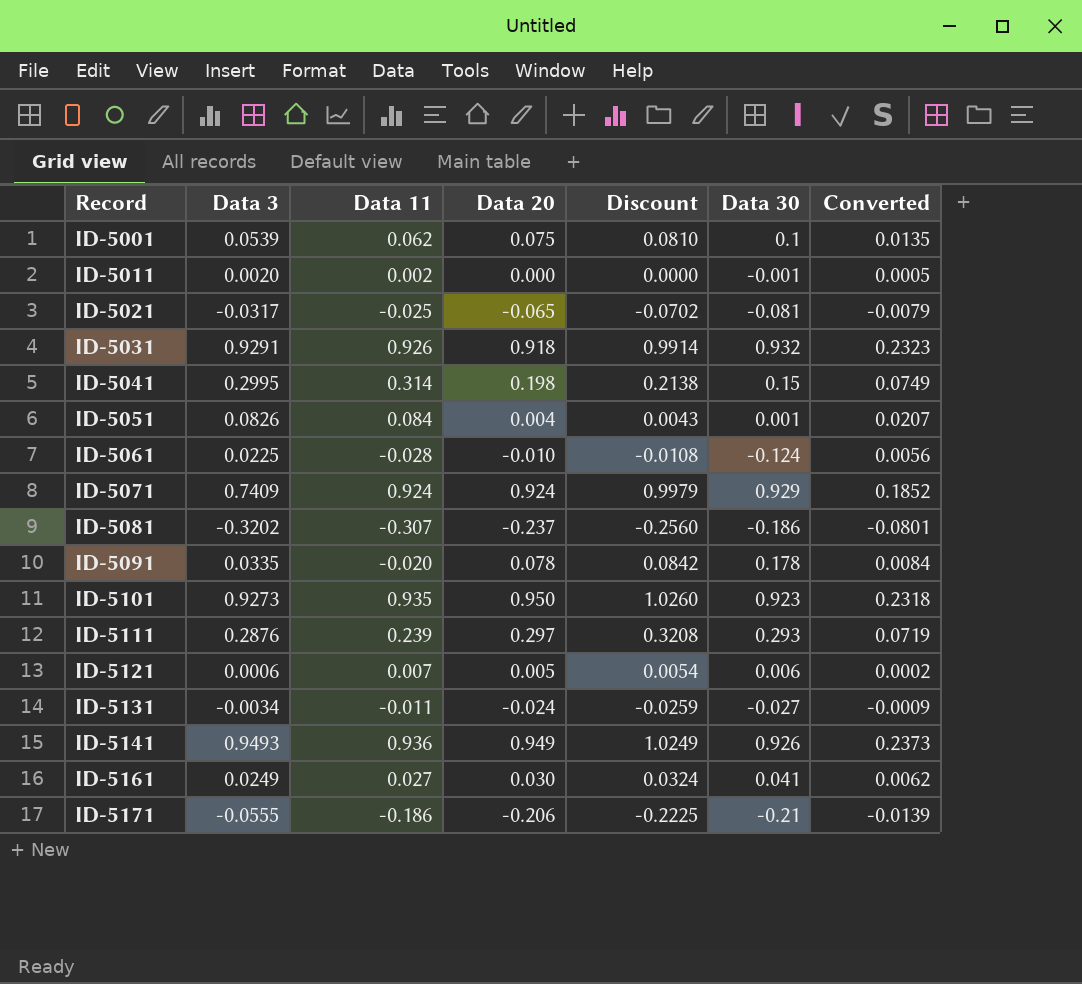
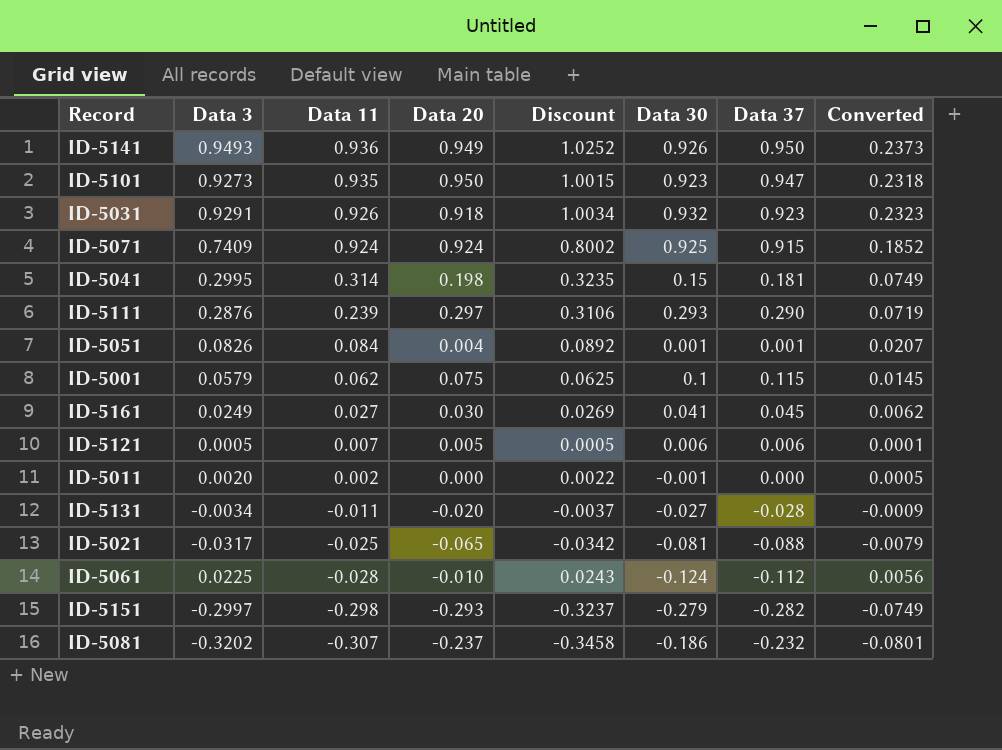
row order: Record ascending -> Data 11 descending
column Discount | formula: [Data 20] * 1.08 -> [Data 3] * 1.08
column Data 37 | position: none -> 7
row ID-5091: 0.0335 | -0.020 | 0.078 | 0.0842 | 0.178 | 0.0084 -> none
row ID-5171: -0.0555 | -0.186 | -0.206 | -0.2225 | -0.21 | -0.0139 -> none
ID-5071 | Data 30: 0.929 -> 0.925
ID-5001 | Data 3: 0.0539 -> 0.0579
ID-5001 | Converted: 0.0135 -> 0.0145
ID-5121 | Data 3: 0.0006 -> 0.0005
ID-5121 | Converted: 0.0002 -> 0.0001
ID-5131 | Data 20: -0.024 -> -0.020
row ID-5151: none -> -0.2997 | -0.298 | -0.293 | -0.3237 | -0.279 | -0.282 | -0.0749

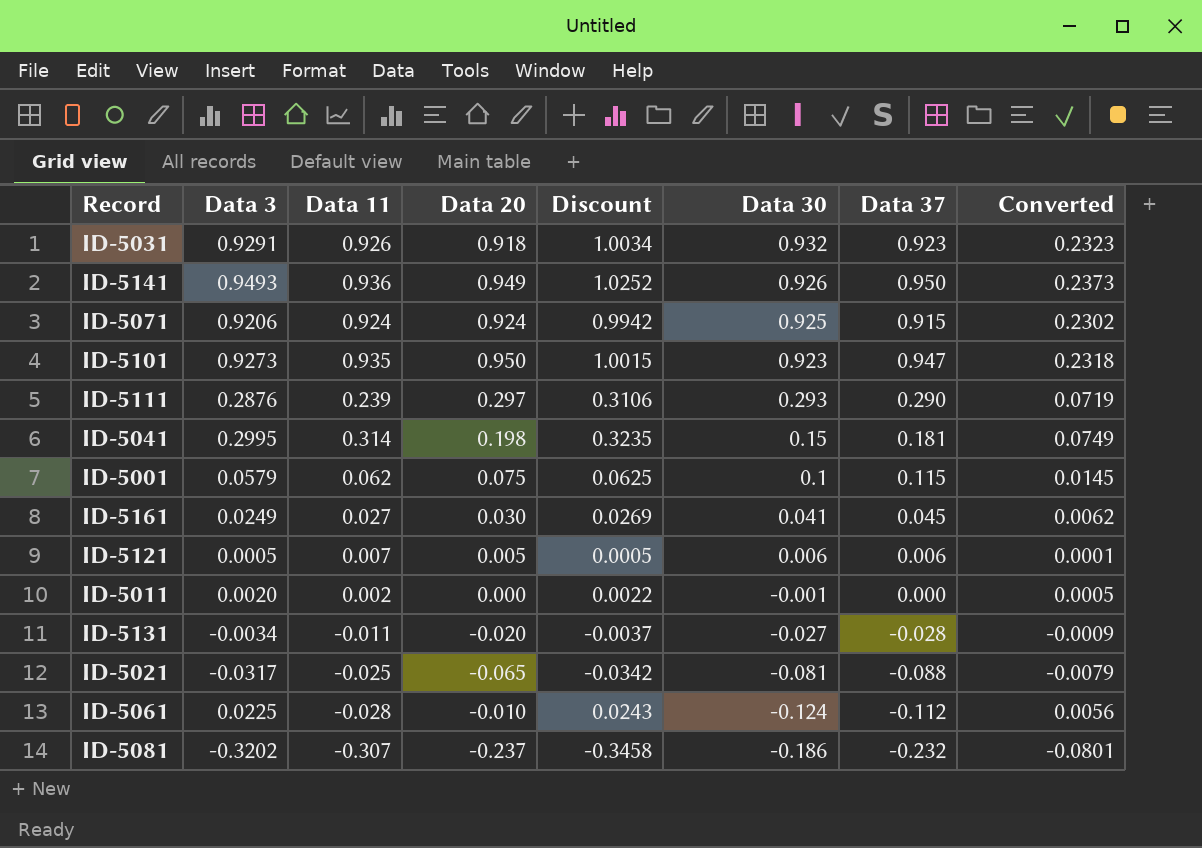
row order: Data 11 descending -> Data 30 descending
row ID-5051: 0.0826 | 0.084 | 0.004 | 0.0892 | 0.001 | 0.001 | 0.0207 -> none
row ID-5151: -0.2997 | -0.298 | -0.293 | -0.3237 | -0.279 | -0.282 | -0.0749 -> none
ID-5071 | Data 3: 0.7409 -> 0.9206
ID-5071 | Discount: 0.8002 -> 0.9942
ID-5071 | Converted: 0.1852 -> 0.2302

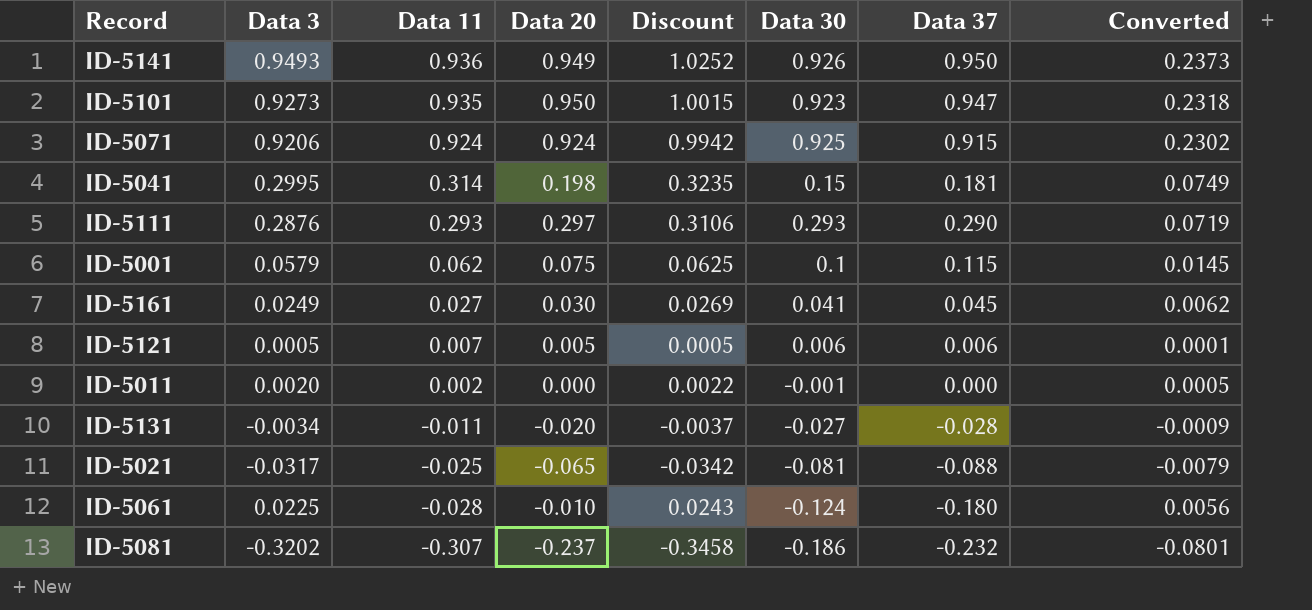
row order: Data 30 descending -> Data 11 descending
row ID-5031: 0.9291 | 0.926 | 0.918 | 1.0034 | 0.932 | 0.923 | 0.2323 -> none
ID-5111 | Data 11: 0.239 -> 0.293
ID-5061 | Data 37: -0.112 -> -0.180

